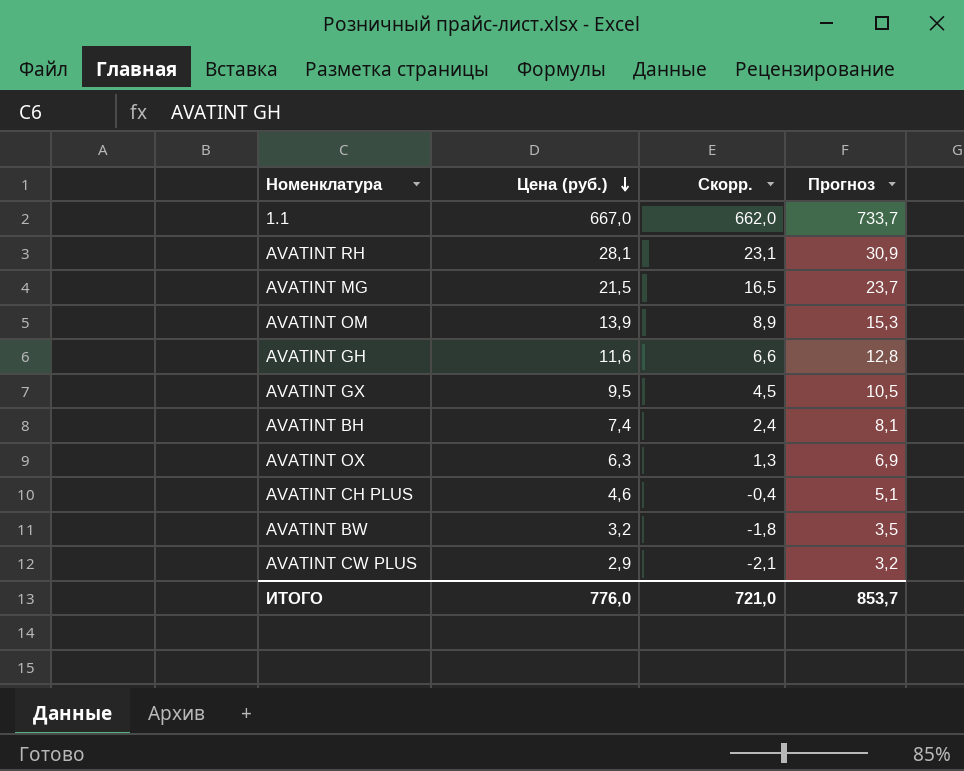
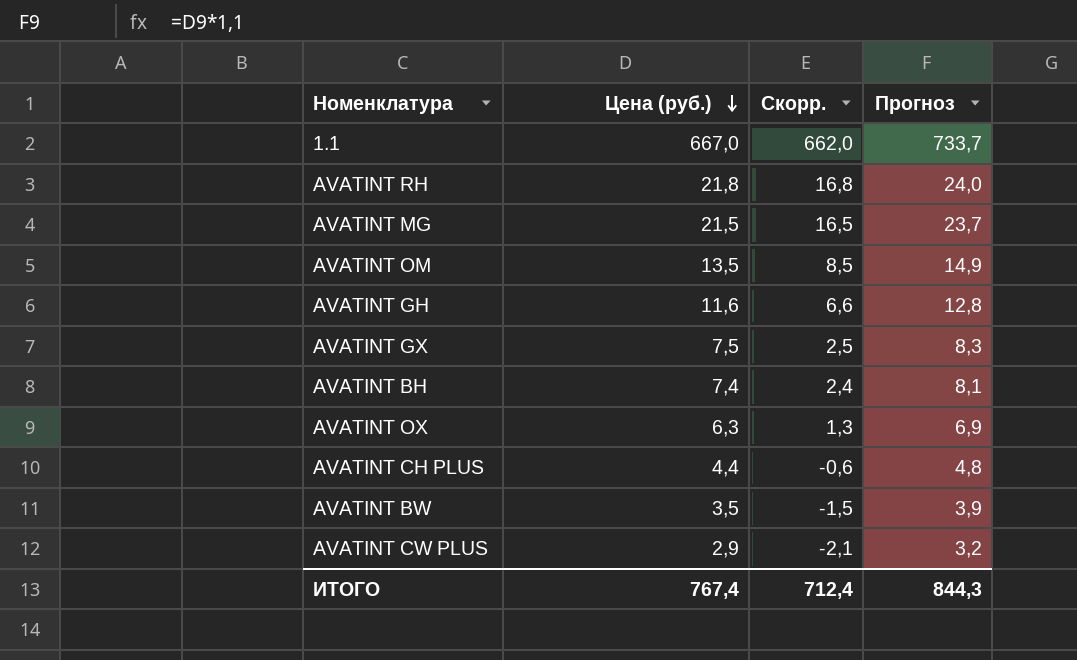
AVATINT RH | Цена (руб.): 28,1 -> 21,8
AVATINT RH | Скорр.: 23,1 -> 16,8
AVATINT RH | Прогноз: 30,9 -> 24,0
AVATINT OM | Цена (руб.): 13,9 -> 13,5
AVATINT OM | Скорр.: 8,9 -> 8,5
AVATINT OM | Прогноз: 15,3 -> 14,9
AVATINT GX | Цена (руб.): 9,5 -> 7,5
AVATINT GX | Скорр.: 4,5 -> 2,5
AVATINT GX | Прогноз: 10,5 -> 8,3
AVATINT CH PLUS | Цена (руб.): 4,6 -> 4,4
AVATINT CH PLUS | Скорр.: -0,4 -> -0,6
AVATINT CH PLUS | Прогноз: 5,1 -> 4,8
AVATINT BW | Цена (руб.): 3,2 -> 3,5
AVATINT BW | Скорр.: -1,8 -> -1,5
AVATINT BW | Прогноз: 3,5 -> 3,9
ИТОГО | Цена (руб.): 776,0 -> 767,4
ИТОГО | Скорр.: 721,0 -> 712,4
ИТОГО | Прогноз: 853,7 -> 844,3

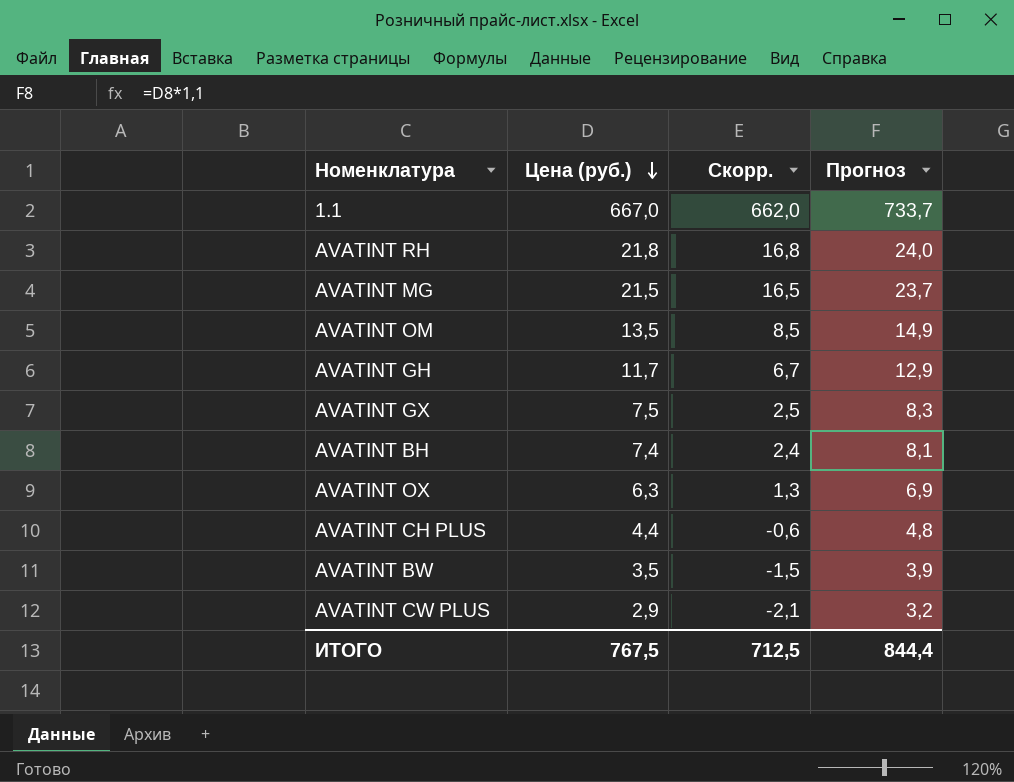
AVATINT GH | Цена (руб.): 11,6 -> 11,7
AVATINT GH | Скорр.: 6,6 -> 6,7
AVATINT GH | Прогноз: 12,8 -> 12,9
ИТОГО | Цена (руб.): 767,4 -> 767,5
ИТОГО | Скорр.: 712,4 -> 712,5
ИТОГО | Прогноз: 844,3 -> 844,4

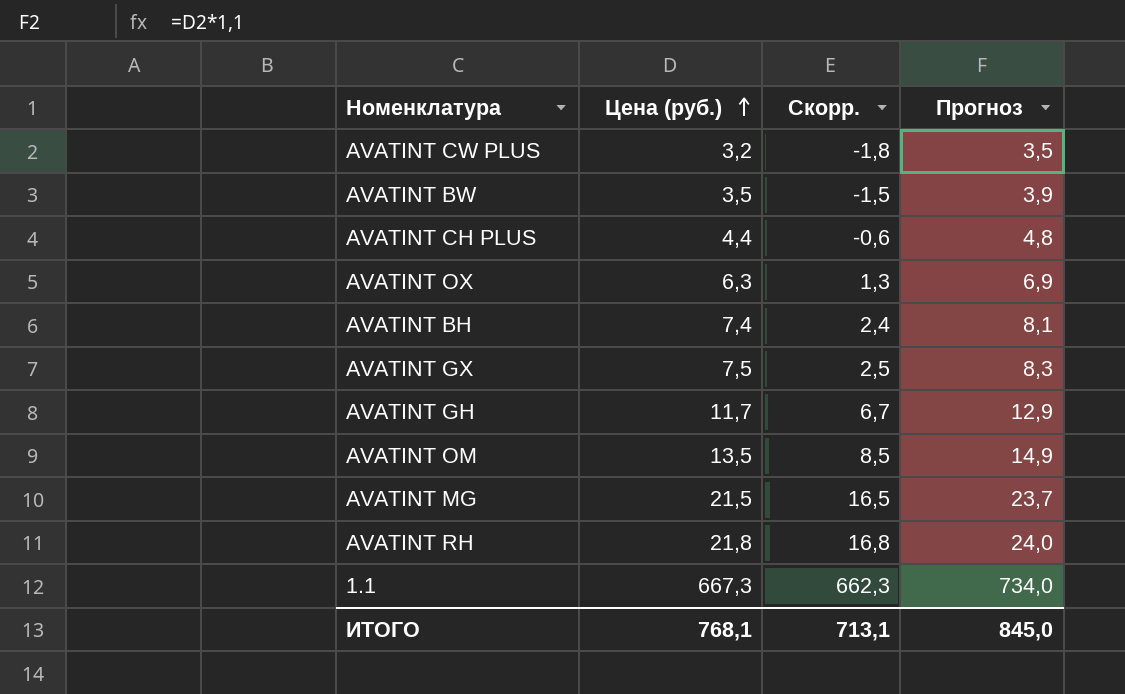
row order: Цена (руб.) descending -> Цена (руб.) ascending
AVATINT CW PLUS | Цена (руб.): 2,9 -> 3,2
AVATINT CW PLUS | Скорр.: -2,1 -> -1,8
AVATINT CW PLUS | Прогноз: 3,2 -> 3,5
1.1 | Цена (руб.): 667,0 -> 667,3
1.1 | Скорр.: 662,0 -> 662,3
1.1 | Прогноз: 733,7 -> 734,0
ИТОГО | Цена (руб.): 767,5 -> 768,1
ИТОГО | Скорр.: 712,5 -> 713,1
ИТОГО | Прогноз: 844,4 -> 845,0

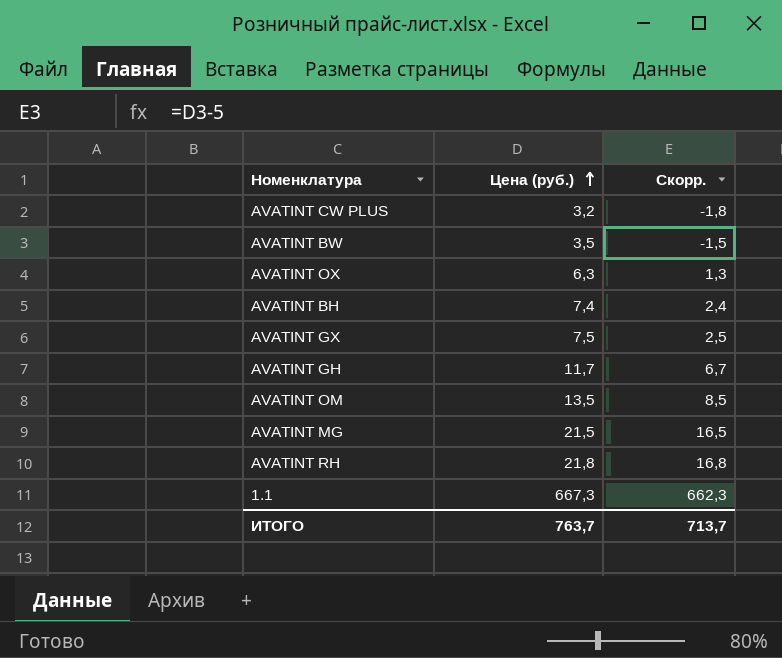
column Прогноз | formula: [Цена (руб.)] * 1,1 -> none
row AVATINT CH PLUS: 4,4 | -0,6 | 4,8 -> none
ИТОГО | Цена (руб.): 768,1 -> 763,7
ИТОГО | Скорр.: 713,1 -> 713,7

